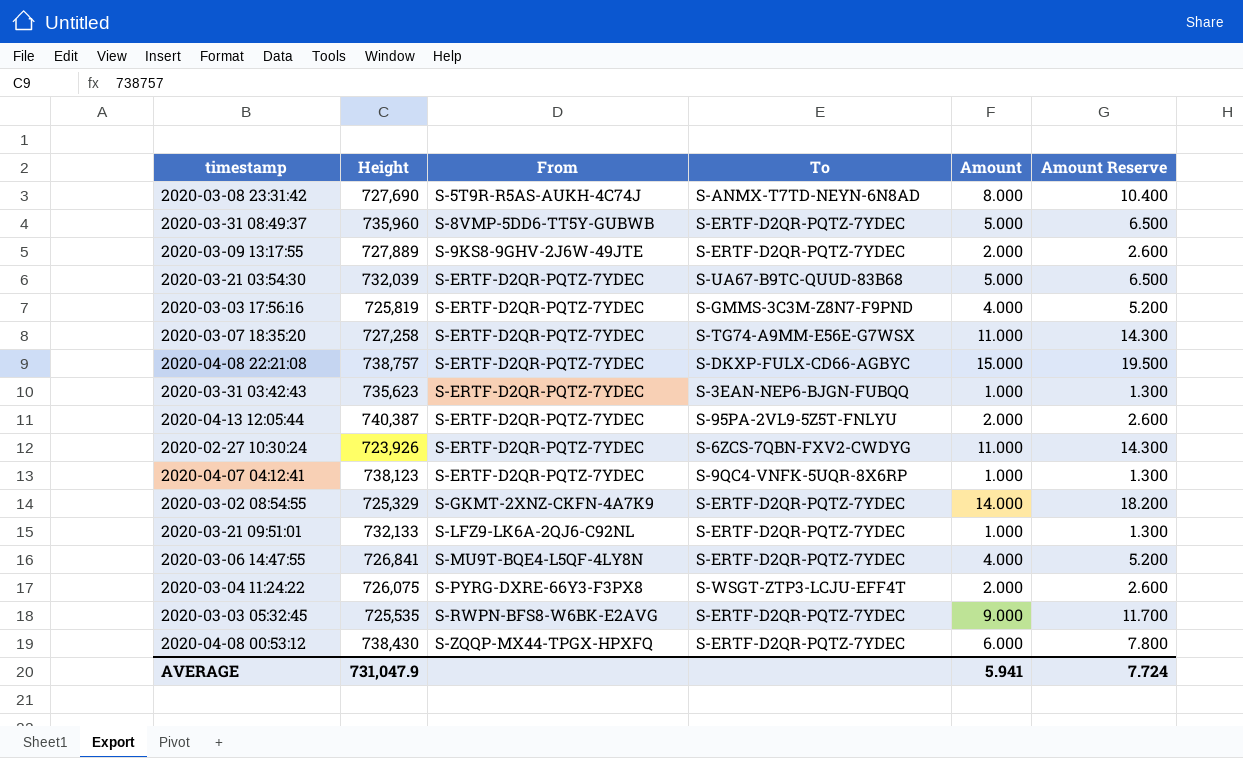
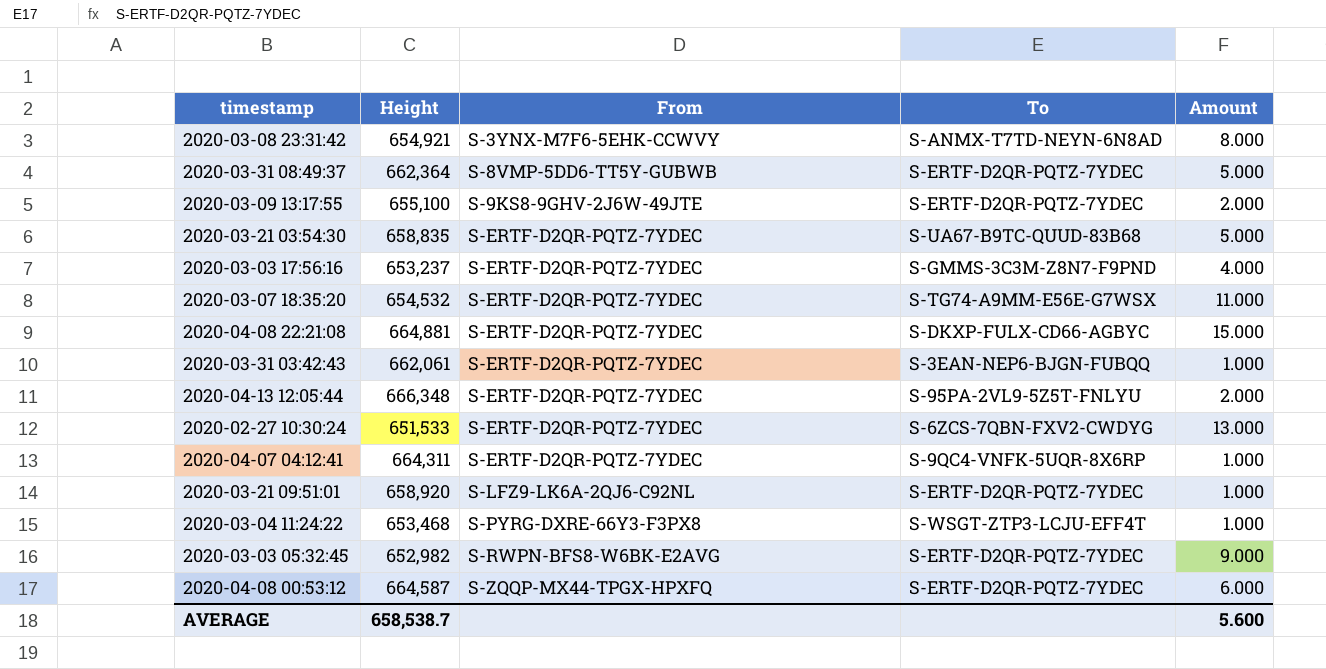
column Amount Reserve | formula: [Amount] * 1.3 -> none
row 2020-03-02 08:54:55: 725,329 | S-GKMT-2XNZ-CKFN-4A7K9 | S-ERTF-D2QR-PQTZ-7YDEC | 14.000 | 18.200 -> none
row 2020-03-06 14:47:55: 726,841 | S-MU9T-BQE4-L5QF-4LY8N | S-ERTF-D2QR-PQTZ-7YDEC | 4.000 | 5.200 -> none
2020-03-08 23:31:42 | Height: 727,690 -> 654,921
2020-03-08 23:31:42 | From: S-5T9R-R5AS-AUKH-4C74J -> S-3YNX-M7F6-5EHK-CCWVY
2020-03-31 08:49:37 | Height: 735,960 -> 662,364
2020-03-09 13:17:55 | Height: 727,889 -> 655,100
2020-03-21 03:54:30 | Height: 732,039 -> 658,835
2020-03-03 17:56:16 | Height: 725,819 -> 653,237
2020-03-07 18:35:20 | Height: 727,258 -> 654,532
2020-04-08 22:21:08 | Height: 738,757 -> 664,881
2020-03-31 03:42:43 | Height: 735,623 -> 662,061
2020-04-13 12:05:44 | Height: 740,387 -> 666,348
2020-02-27 10:30:24 | Height: 723,926 -> 651,533
2020-02-27 10:30:24 | Amount: 11.000 -> 13.000
2020-04-07 04:12:41 | Height: 738,123 -> 664,311
2020-03-21 09:51:01 | Height: 732,133 -> 658,920
2020-03-04 11:24:22 | Height: 726,075 -> 653,468
2020-03-04 11:24:22 | Amount: 2.000 -> 1.000
2020-03-03 05:32:45 | Height: 725,535 -> 652,982
2020-04-08 00:53:12 | Height: 738,430 -> 664,587
AVERAGE | Height: 731,047.9 -> 658,538.7
AVERAGE | Amount: 5.941 -> 5.600

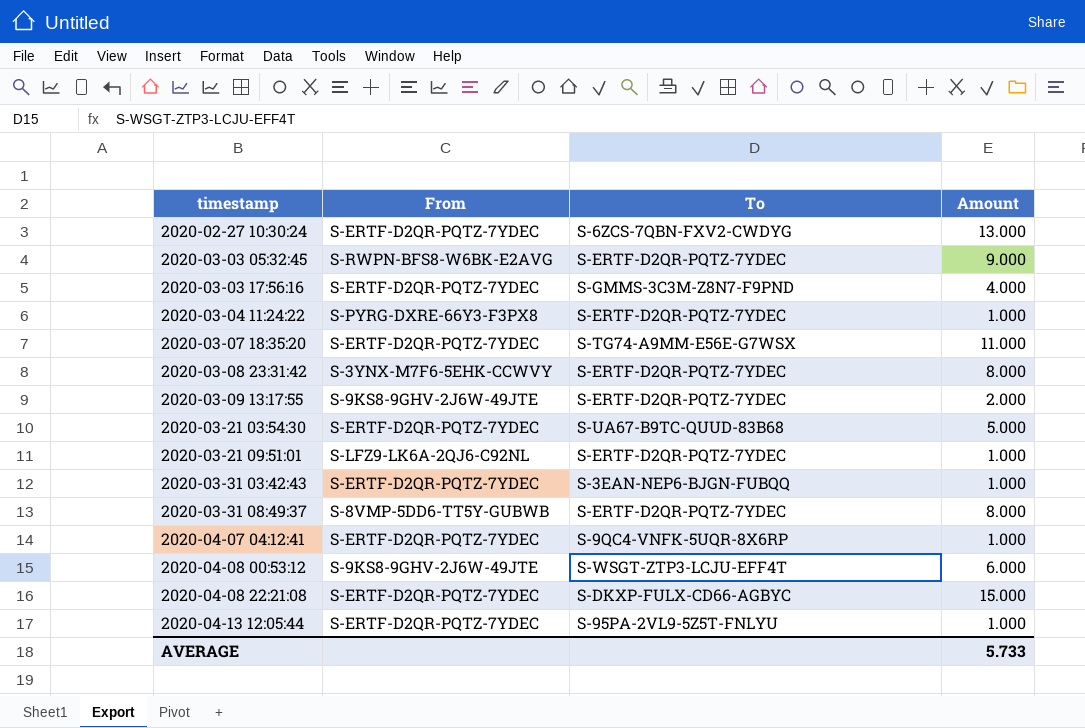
row order: From ascending -> timestamp ascending
column Height | position: 2 -> none
2020-03-04 11:24:22 | To: S-WSGT-ZTP3-LCJU-EFF4T -> S-ERTF-D2QR-PQTZ-7YDEC
2020-03-08 23:31:42 | To: S-ANMX-T7TD-NEYN-6N8AD -> S-ERTF-D2QR-PQTZ-7YDEC
2020-03-31 08:49:37 | Amount: 5.000 -> 8.000
2020-04-08 00:53:12 | From: S-ZQQP-MX44-TPGX-HPXFQ -> S-9KS8-9GHV-2J6W-49JTE
2020-04-08 00:53:12 | To: S-ERTF-D2QR-PQTZ-7YDEC -> S-WSGT-ZTP3-LCJU-EFF4T
2020-04-13 12:05:44 | Amount: 2.000 -> 1.000
AVERAGE | Amount: 5.600 -> 5.733

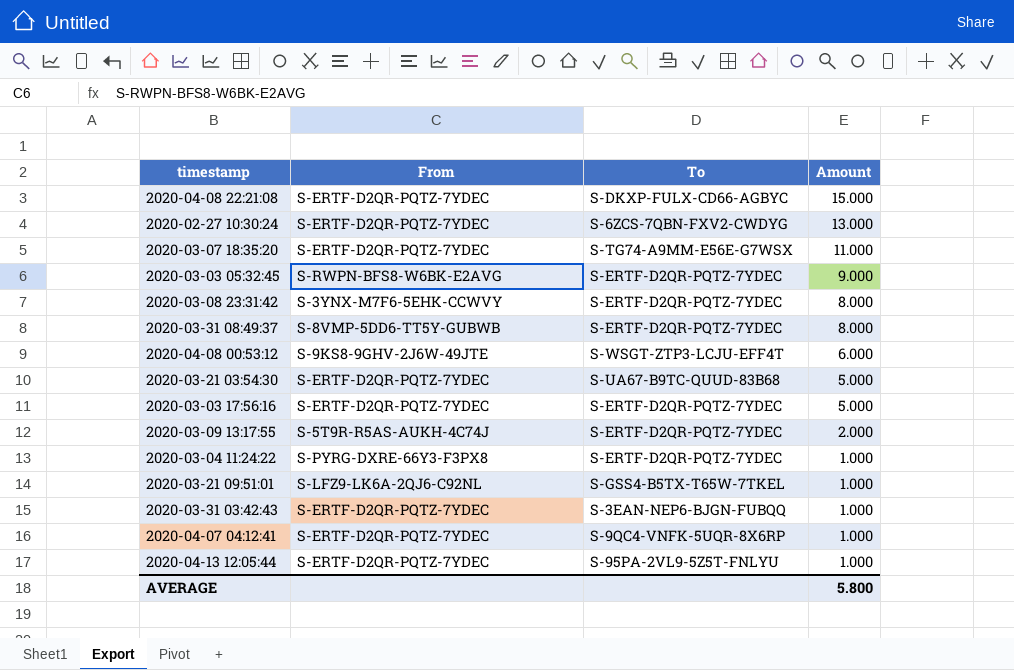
row order: timestamp ascending -> Amount descending
2020-03-03 17:56:16 | To: S-GMMS-3C3M-Z8N7-F9PND -> S-ERTF-D2QR-PQTZ-7YDEC
2020-03-03 17:56:16 | Amount: 4.000 -> 5.000
2020-03-09 13:17:55 | From: S-9KS8-9GHV-2J6W-49JTE -> S-5T9R-R5AS-AUKH-4C74J
2020-03-21 09:51:01 | To: S-ERTF-D2QR-PQTZ-7YDEC -> S-GSS4-B5TX-T65W-7TKEL
AVERAGE | Amount: 5.733 -> 5.800

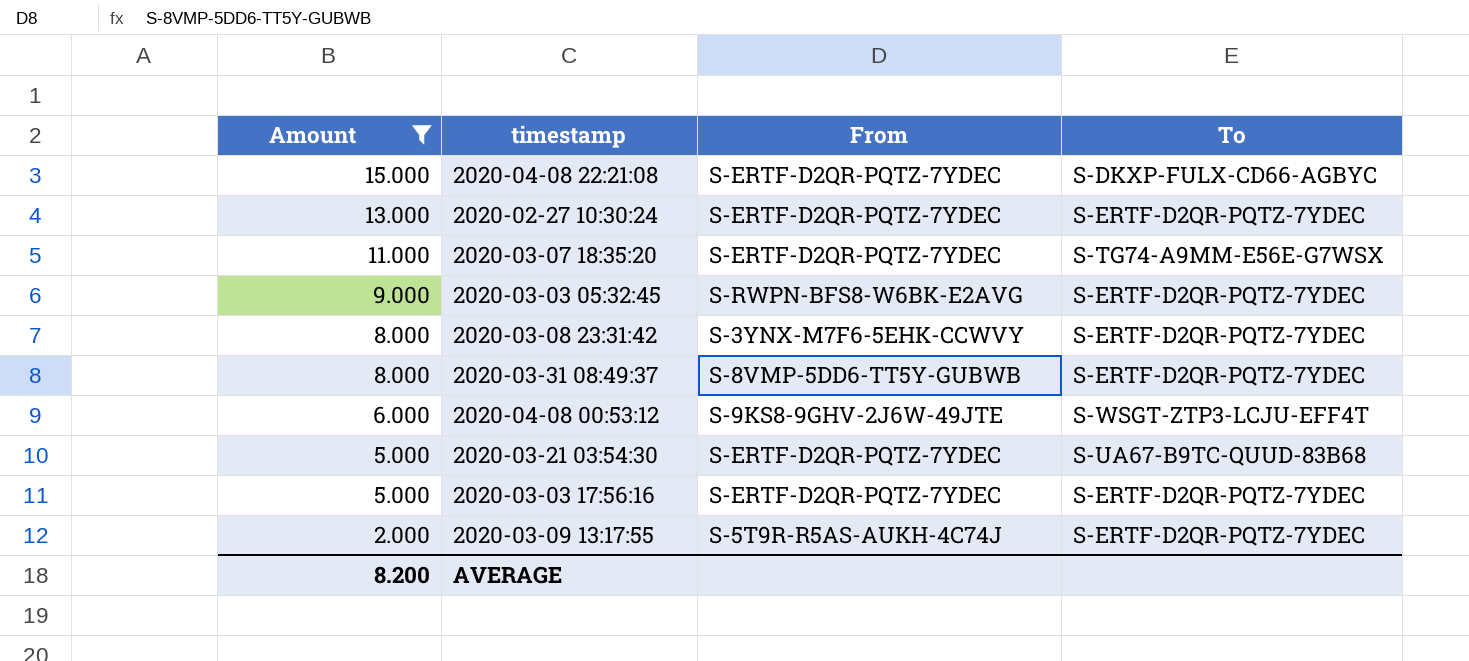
filter: none -> Amount != 1.000
column Amount | position: 4 -> 1
2020-02-27 10:30:24 | To: S-6ZCS-7QBN-FXV2-CWDYG -> S-ERTF-D2QR-PQTZ-7YDEC
AVERAGE | Amount: 5.800 -> 8.200

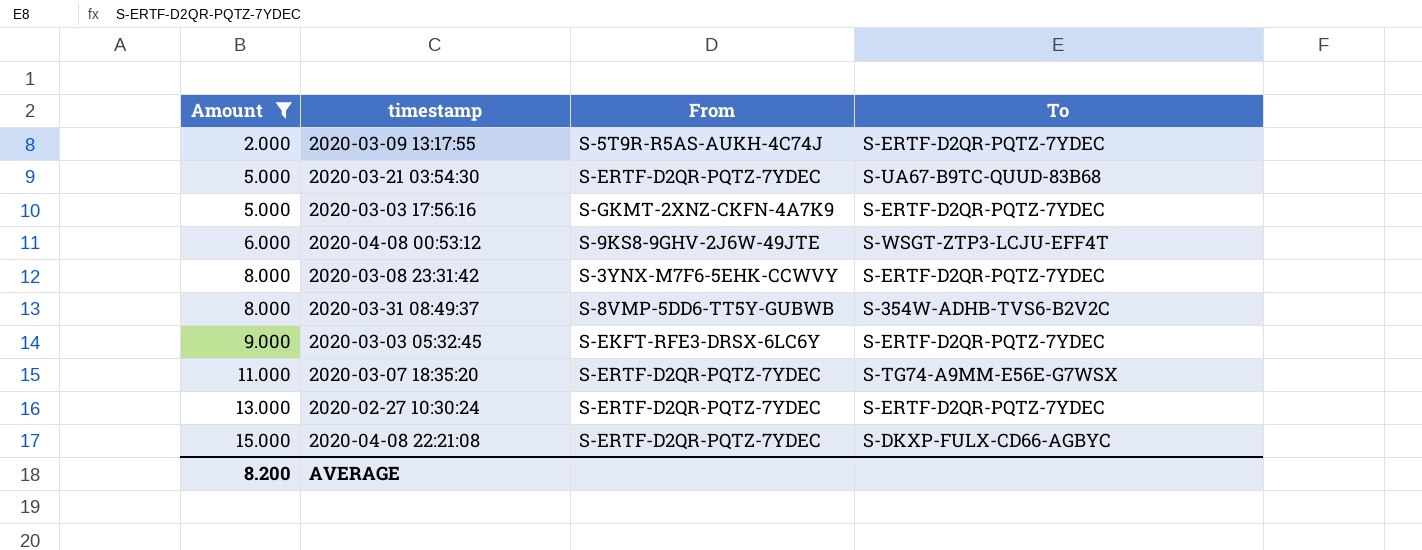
row order: Amount descending -> Amount ascending
2020-03-03 17:56:16 | From: S-ERTF-D2QR-PQTZ-7YDEC -> S-GKMT-2XNZ-CKFN-4A7K9
2020-03-31 08:49:37 | To: S-ERTF-D2QR-PQTZ-7YDEC -> S-354W-ADHB-TVS6-B2V2C
2020-03-03 05:32:45 | From: S-RWPN-BFS8-W6BK-E2AVG -> S-EKFT-RFE3-DRSX-6LC6Y

